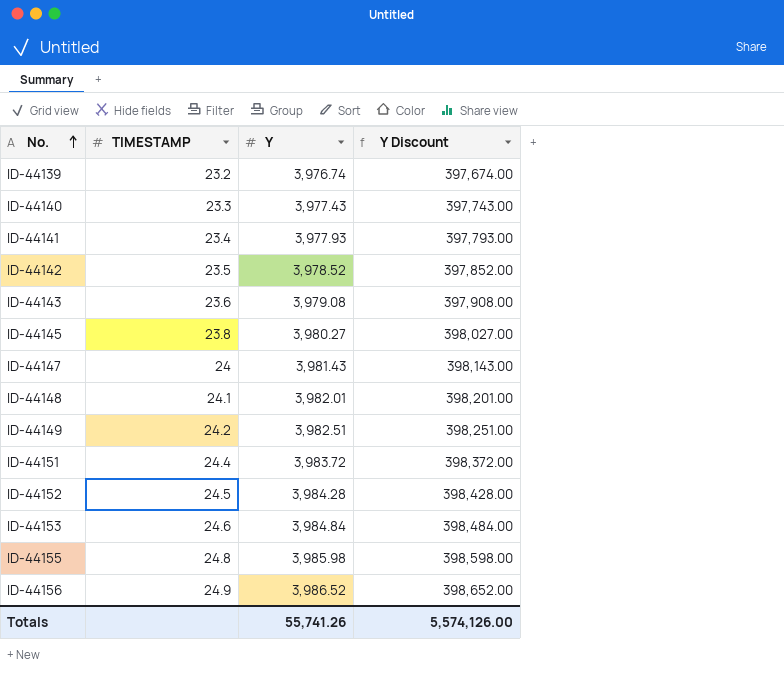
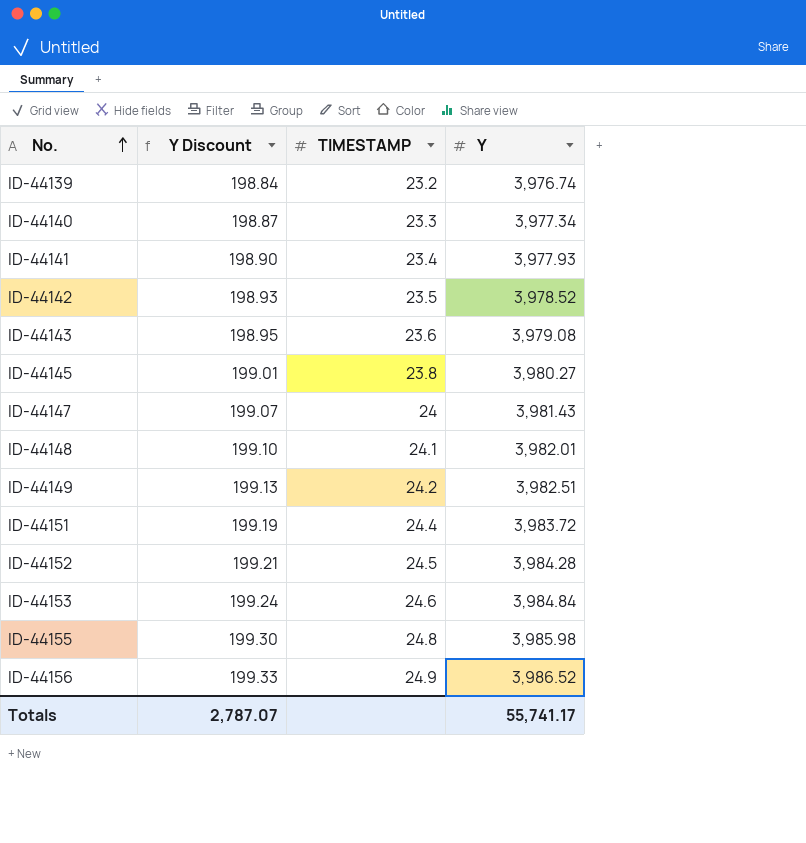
column Y Discount | formula: [Y] * 100 -> [Y] * 0.05
column Y Discount | position: 4 -> 2
ID-44140 | Y: 3,977.43 -> 3,977.34
Totals | Y Discount: 5,574,126.00 -> 2,787.07
Totals | Y: 55,741.26 -> 55,741.17

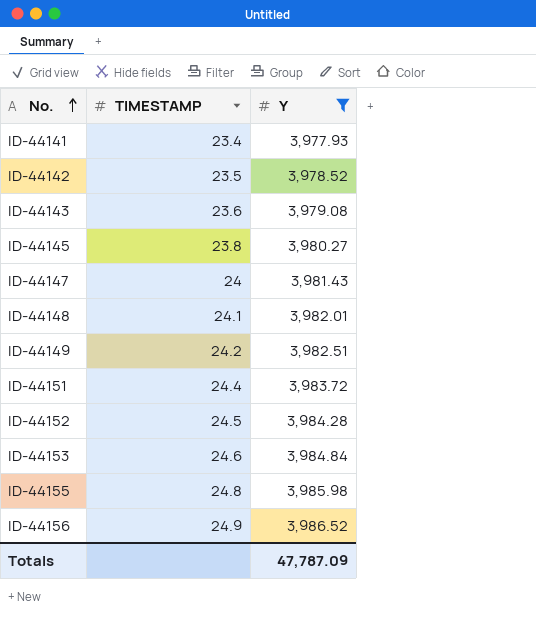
filter: none -> Y >= 3,977.93
column Y Discount | formula: [Y] * 0.05 -> none
Totals | Y: 55,741.17 -> 47,787.09

